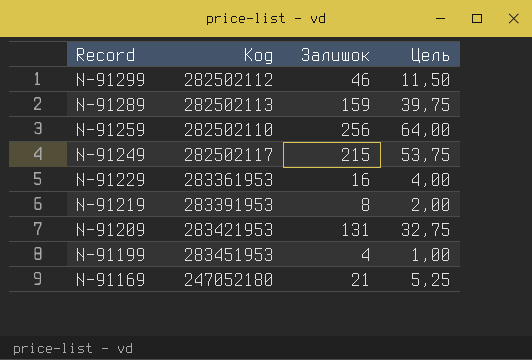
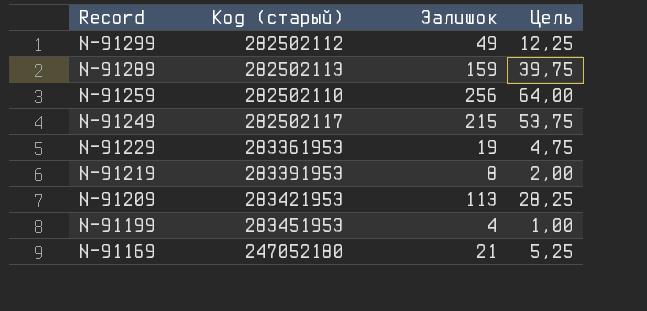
column name: Код -> Код (старый)
N-91299 | Залишок: 46 -> 49
N-91299 | Цель: 11,50 -> 12,25
N-91229 | Залишок: 16 -> 19
N-91229 | Цель: 4,00 -> 4,75
N-91209 | Залишок: 131 -> 113
N-91209 | Цель: 32,75 -> 28,25

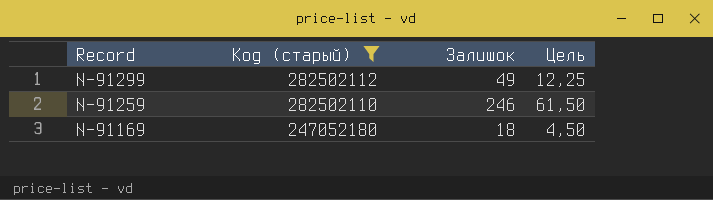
filter: none -> Код (старый) <= 282502112
N-91259 | Залишок: 256 -> 246
N-91259 | Цель: 64,00 -> 61,50
N-91169 | Залишок: 21 -> 18
N-91169 | Цель: 5,25 -> 4,50

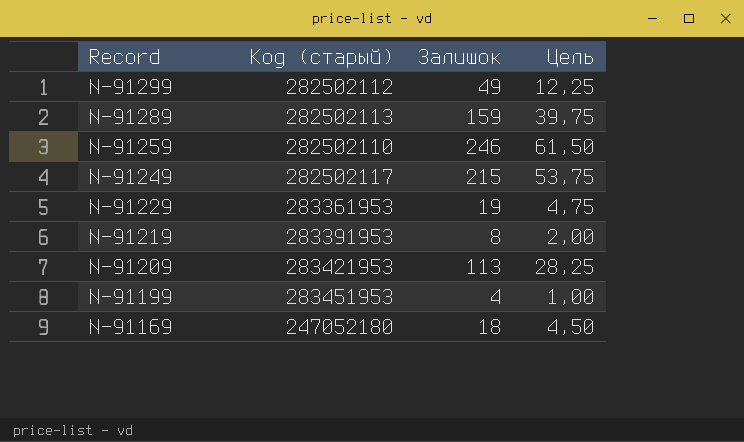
filter: Код (старый) <= 282502112 -> none

